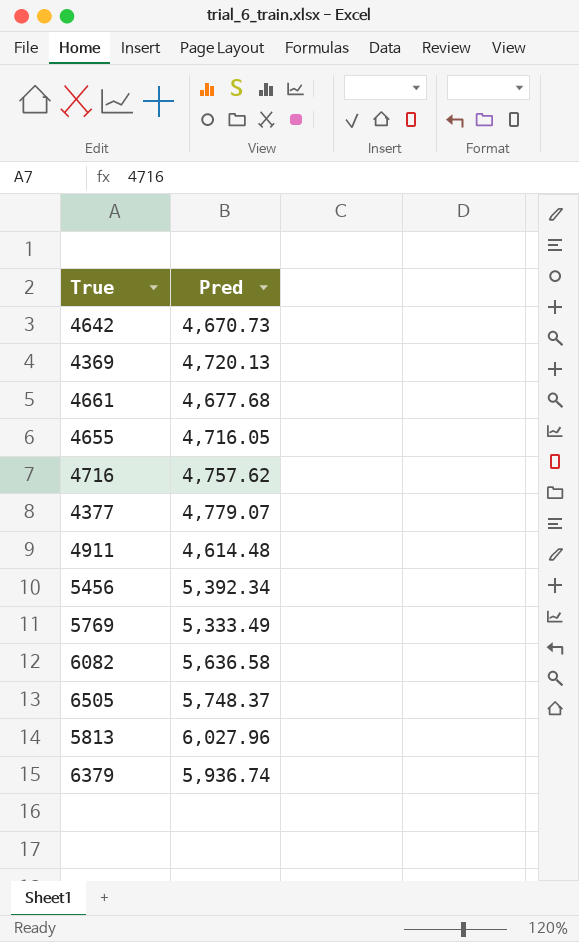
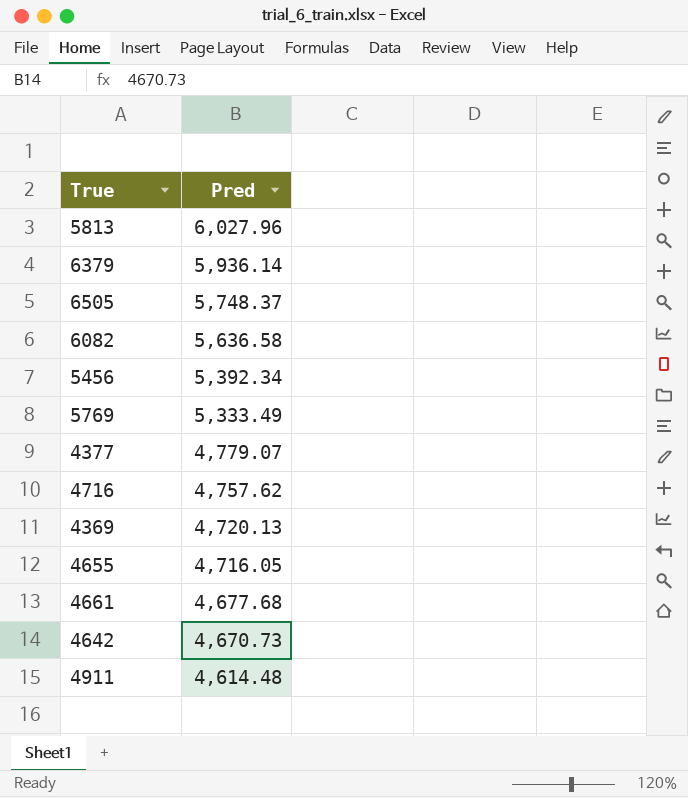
row order: none -> Pred descending
6379 | Pred: 5,936.74 -> 5,936.14

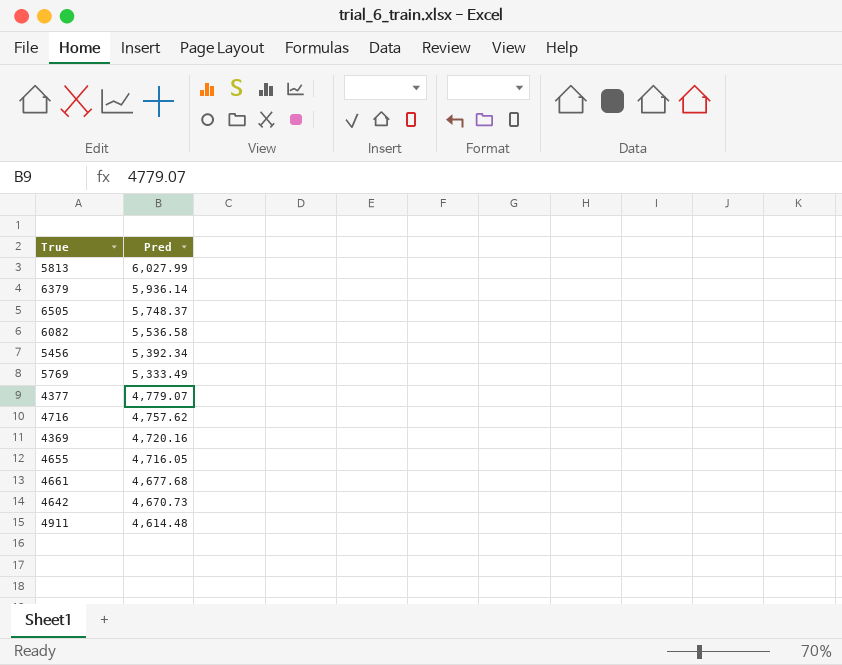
5813 | Pred: 6,027.96 -> 6,027.99
6082 | Pred: 5,636.58 -> 5,536.58
4369 | Pred: 4,720.13 -> 4,720.16

